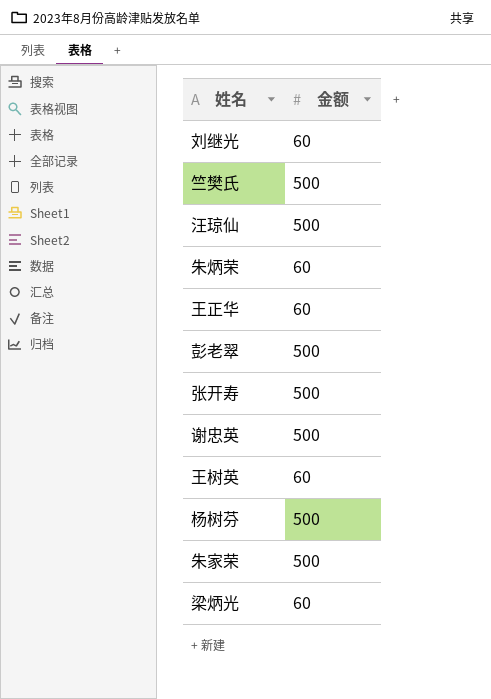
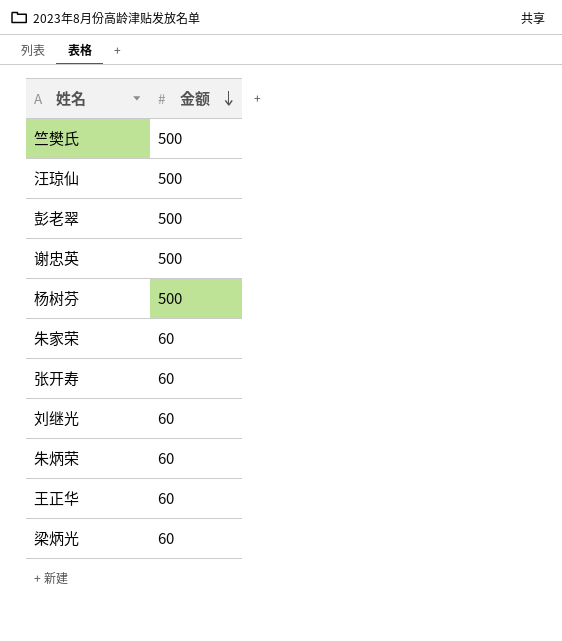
row order: none -> 金额 descending
row 王树英: 60 -> none
朱家荣 | 金额: 500 -> 60
张开寿 | 金额: 500 -> 60

